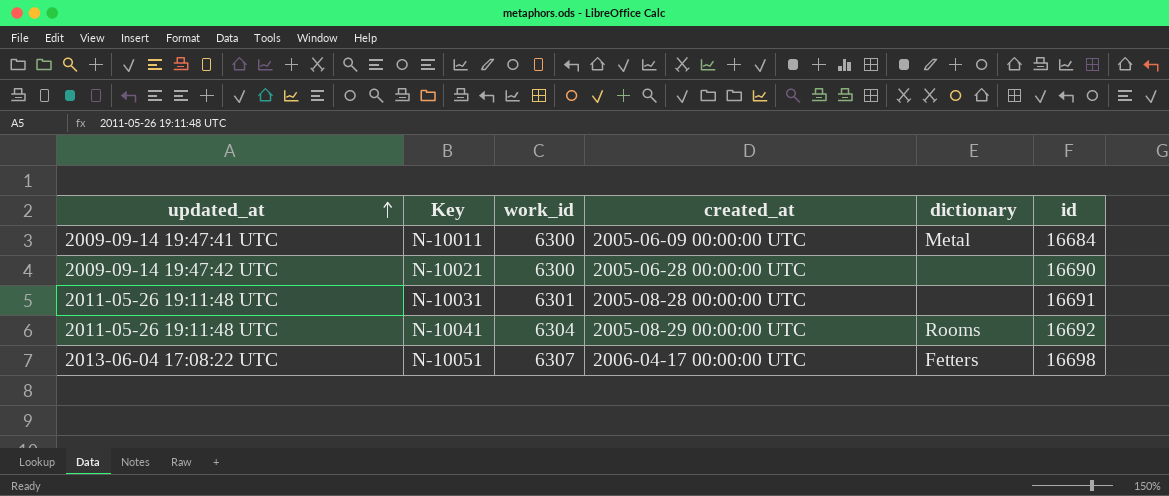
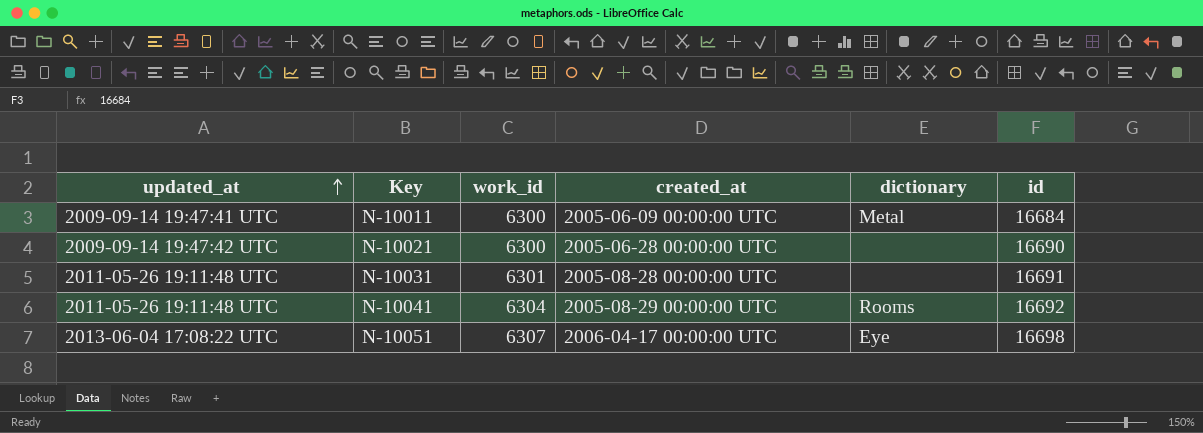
N-10051 | dictionary: Fetters -> Eye

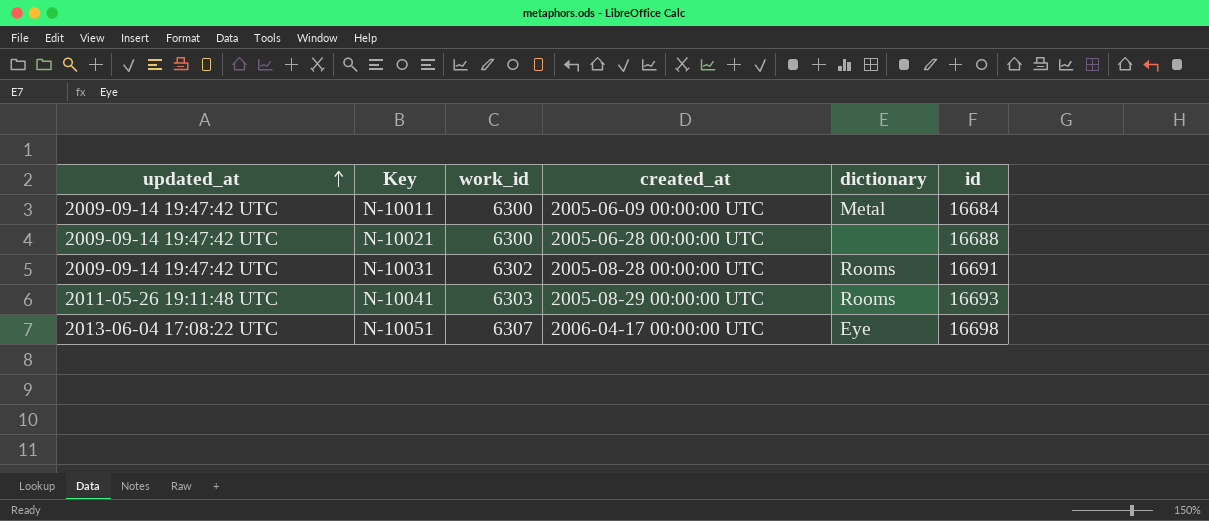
N-10011 | updated_at: 2009-09-14 19:47:41 UTC -> 2009-09-14 19:47:42 UTC
N-10021 | id: 16690 -> 16688
N-10031 | updated_at: 2011-05-26 19:11:48 UTC -> 2009-09-14 19:47:42 UTC
N-10031 | work_id: 6301 -> 6302
N-10031 | dictionary: none -> Rooms
N-10041 | work_id: 6304 -> 6303
N-10041 | id: 16692 -> 16693

